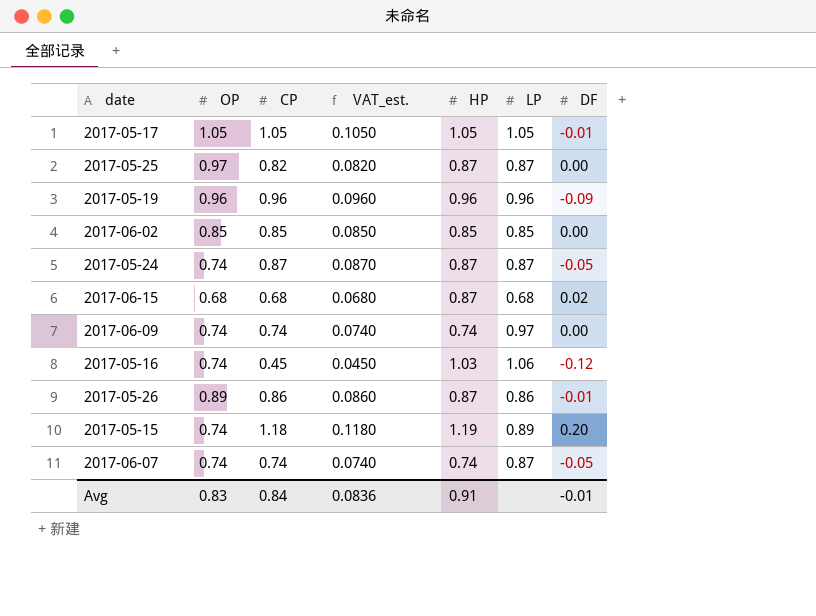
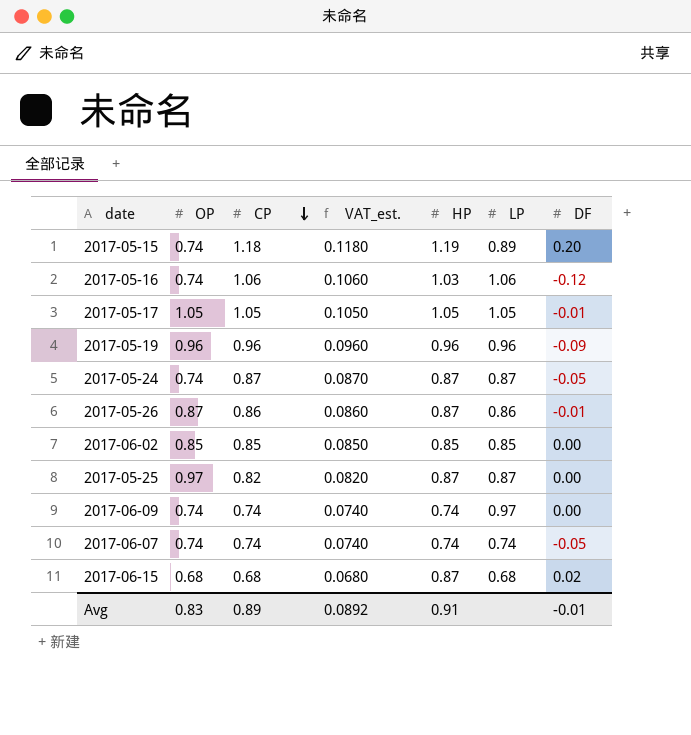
row order: none -> CP descending
2017-05-16 | CP: 0.45 -> 1.06
2017-05-16 | VAT_est.: 0.0450 -> 0.1060
2017-05-26 | OP: 0.89 -> 0.87
2017-06-07 | LP: 0.87 -> 0.74
Avg | CP: 0.84 -> 0.89
Avg | VAT_est.: 0.0836 -> 0.0892

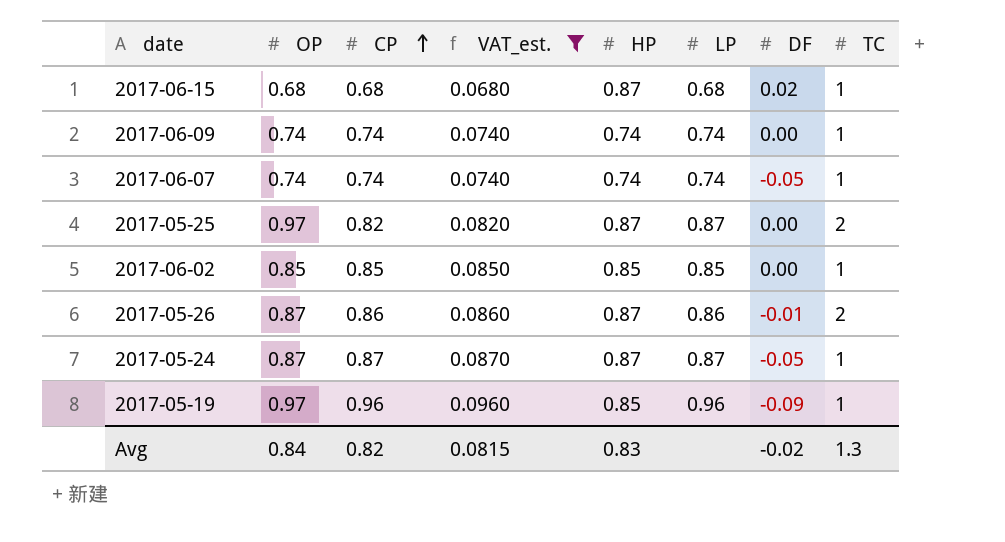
filter: none -> VAT_est. <= 0.0960
row order: CP descending -> CP ascending
column TC | position: none -> 8
2017-06-09 | LP: 0.97 -> 0.74
2017-05-24 | OP: 0.74 -> 0.87
2017-05-19 | OP: 0.96 -> 0.97
2017-05-19 | HP: 0.96 -> 0.85
Avg | OP: 0.83 -> 0.84
Avg | CP: 0.89 -> 0.82
Avg | VAT_est.: 0.0892 -> 0.0815
Avg | HP: 0.91 -> 0.83
Avg | DF: -0.01 -> -0.02

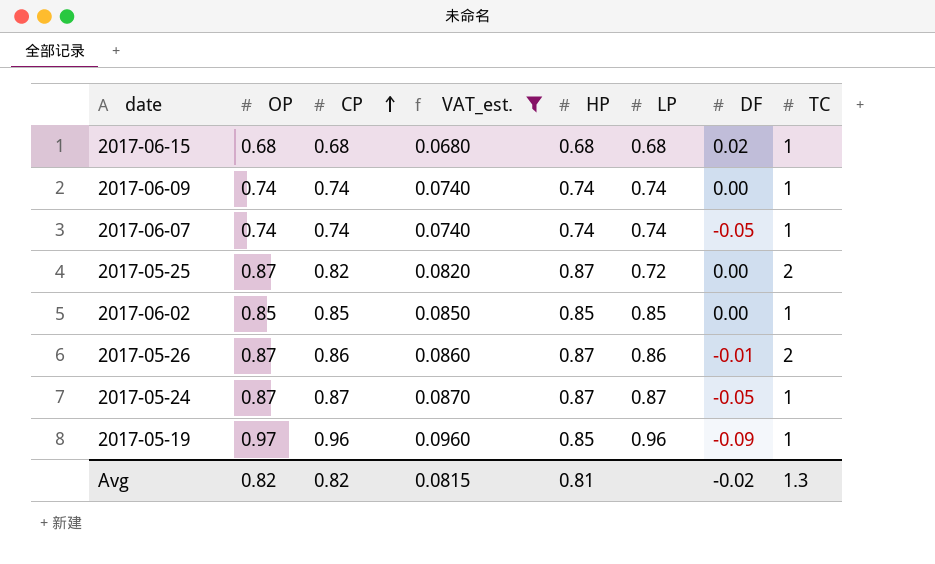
2017-06-15 | HP: 0.87 -> 0.68
2017-05-25 | OP: 0.97 -> 0.87
2017-05-25 | LP: 0.87 -> 0.72
Avg | OP: 0.84 -> 0.82
Avg | HP: 0.83 -> 0.81

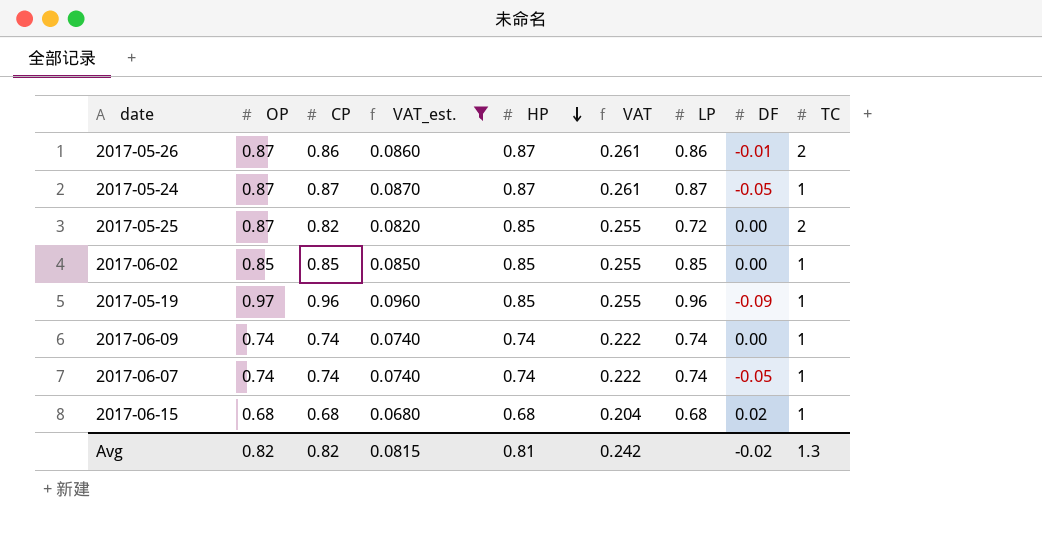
row order: CP ascending -> HP descending
column VAT | formula: none -> [HP] * 0.3
2017-05-25 | HP: 0.87 -> 0.85

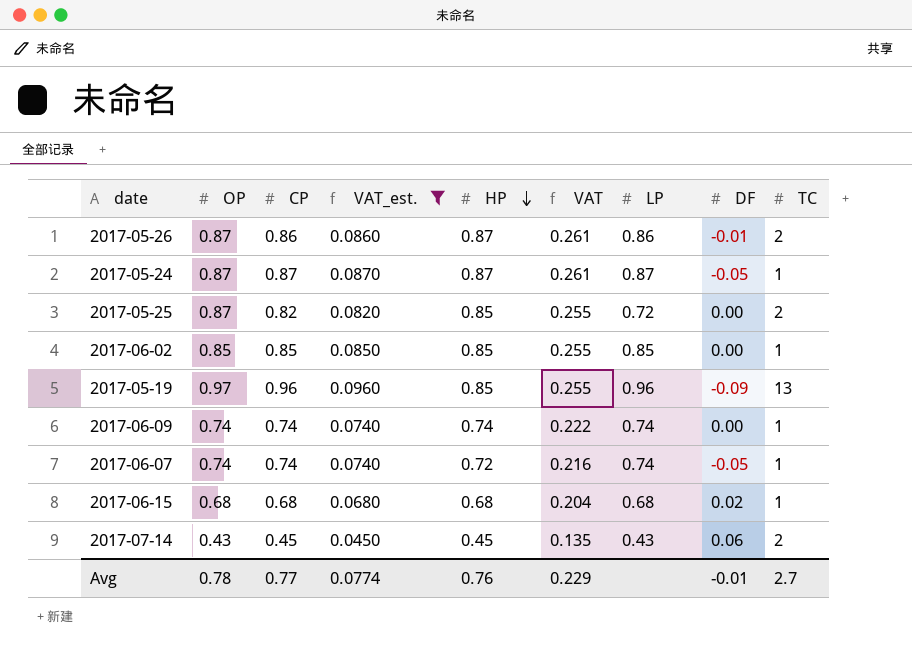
2017-05-19 | TC: 1 -> 13
2017-06-07 | HP: 0.74 -> 0.72
2017-06-07 | VAT: 0.222 -> 0.216
row 2017-07-14: none -> 0.43 | 0.45 | 0.0450 | 0.45 | 0.135 | 0.43 | 0.06 | 2
Avg | OP: 0.82 -> 0.78
Avg | CP: 0.82 -> 0.77
Avg | VAT_est.: 0.0815 -> 0.0774
Avg | HP: 0.81 -> 0.76
Avg | VAT: 0.242 -> 0.229
Avg | DF: -0.02 -> -0.01
Avg | TC: 1.3 -> 2.7

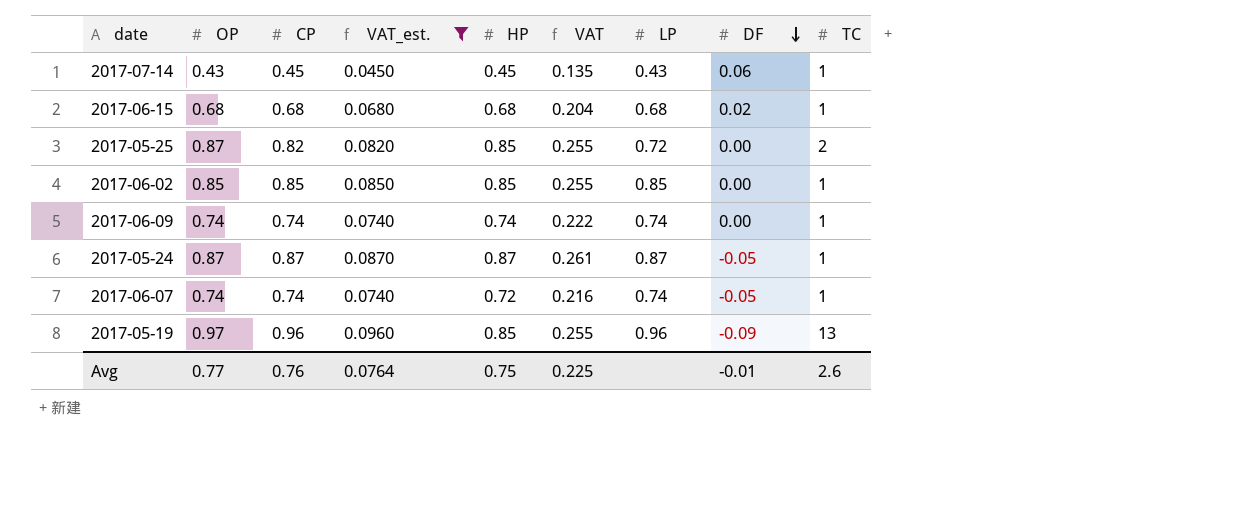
row order: HP descending -> DF descending
row 2017-05-26: 0.87 | 0.86 | 0.0860 | 0.87 | 0.261 | 0.86 | -0.01 | 2 -> none
2017-07-14 | TC: 2 -> 1
Avg | OP: 0.78 -> 0.77
Avg | CP: 0.77 -> 0.76
Avg | VAT_est.: 0.0774 -> 0.0764
Avg | HP: 0.76 -> 0.75
Avg | VAT: 0.229 -> 0.225
Avg | TC: 2.7 -> 2.6

